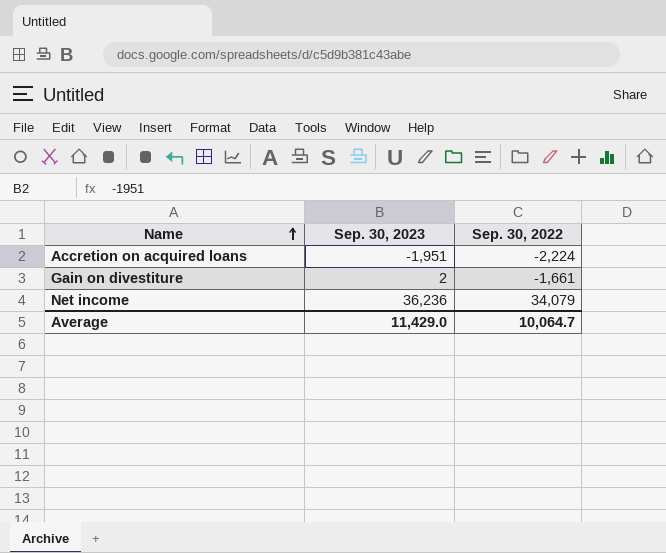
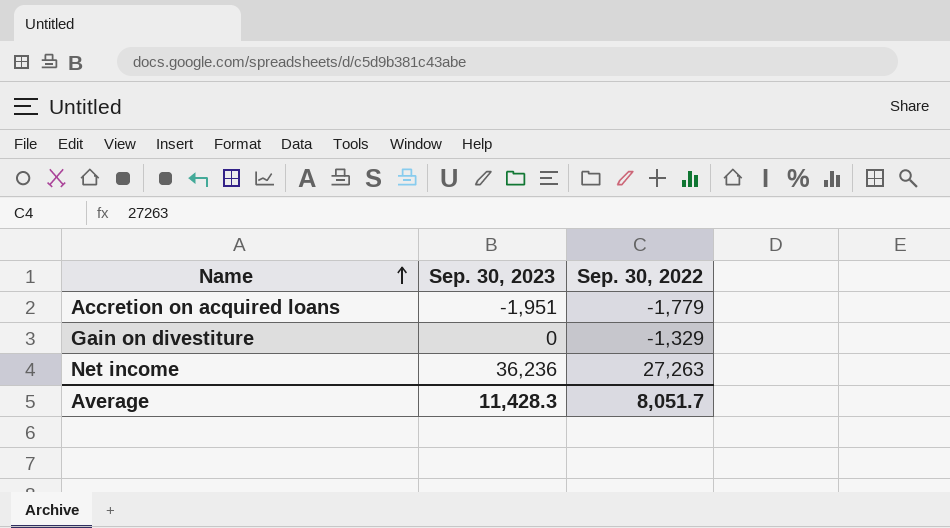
Accretion on acquired loans | Sep. 30, 2022: -2,224 -> -1,779
Gain on divestiture | Sep. 30, 2023: 2 -> 0
Gain on divestiture | Sep. 30, 2022: -1,661 -> -1,329
Net income | Sep. 30, 2022: 34,079 -> 27,263
Average | Sep. 30, 2023: 11,429.0 -> 11,428.3
Average | Sep. 30, 2022: 10,064.7 -> 8,051.7

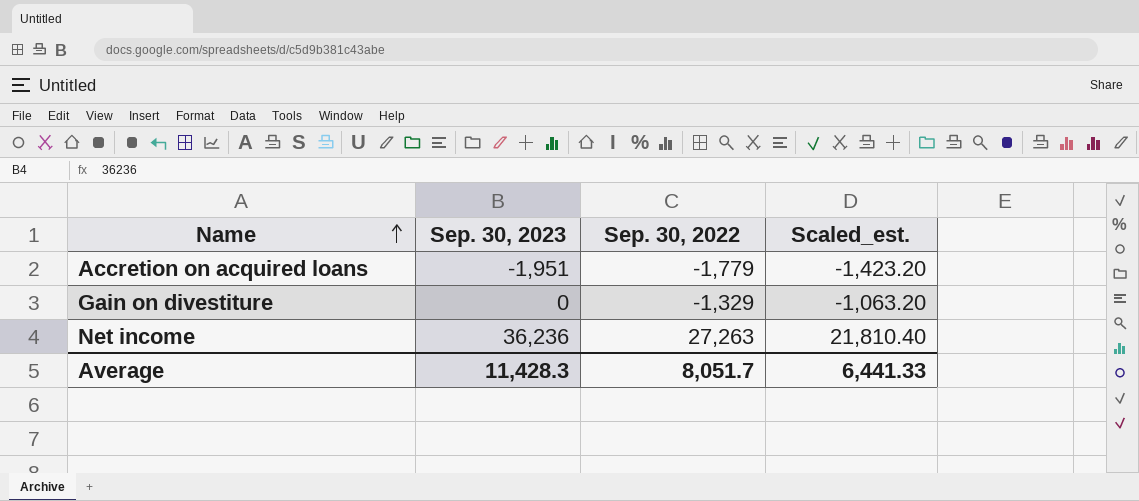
column Scaled_est. | formula: none -> [Sep. 30, 2022] * 0.8

